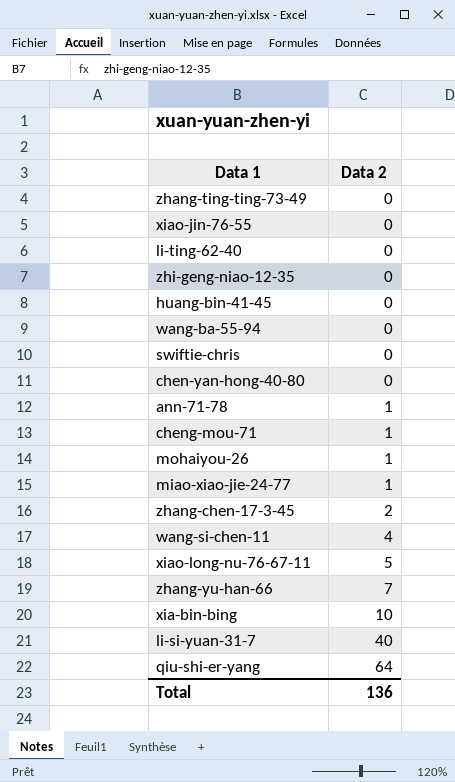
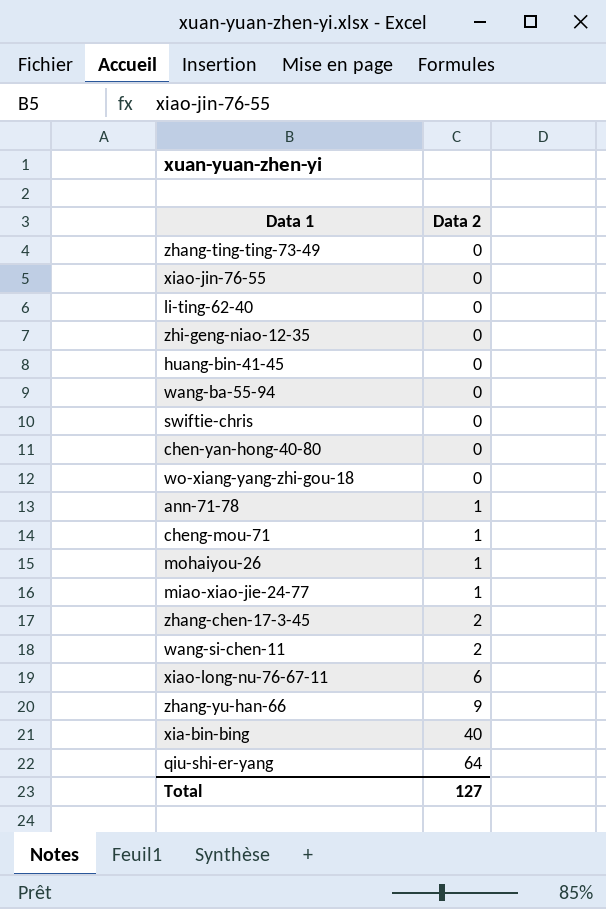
row li-si-yuan-31-7: 40 -> none
row wo-xiang-yang-zhi-gou-18: none -> 0
wang-si-chen-11 | Data 2: 4 -> 2
xiao-long-nu-76-67-11 | Data 2: 5 -> 6
zhang-yu-han-66 | Data 2: 7 -> 9
xia-bin-bing | Data 2: 10 -> 40
Total | Data 2: 136 -> 127

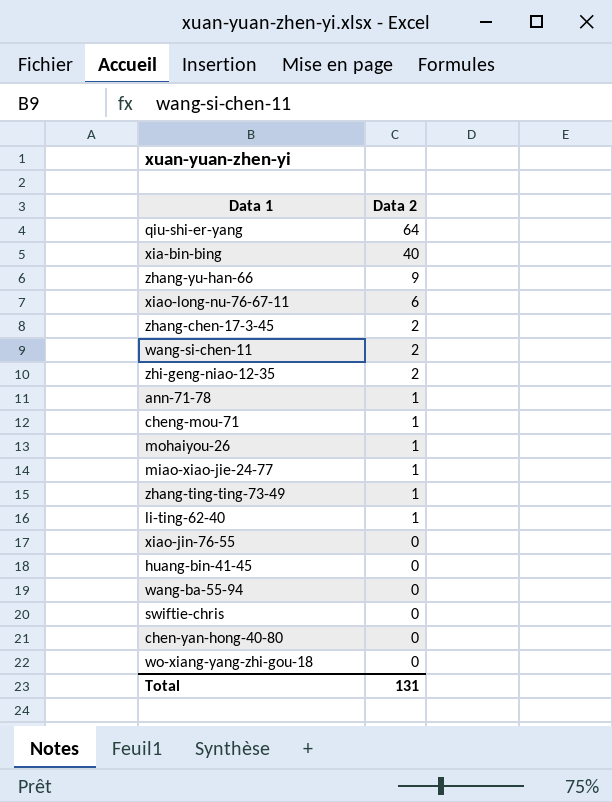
row order: Data 2 ascending -> Data 2 descending
zhi-geng-niao-12-35 | Data 2: 0 -> 2
zhang-ting-ting-73-49 | Data 2: 0 -> 1
li-ting-62-40 | Data 2: 0 -> 1
Total | Data 2: 127 -> 131

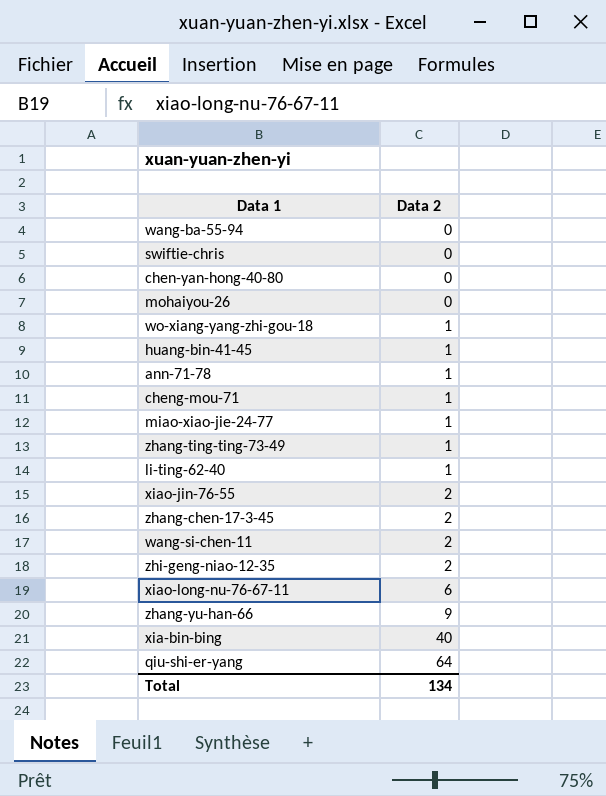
row order: Data 2 descending -> Data 2 ascending
mohaiyou-26 | Data 2: 1 -> 0
wo-xiang-yang-zhi-gou-18 | Data 2: 0 -> 1
huang-bin-41-45 | Data 2: 0 -> 1
xiao-jin-76-55 | Data 2: 0 -> 2
Total | Data 2: 131 -> 134

